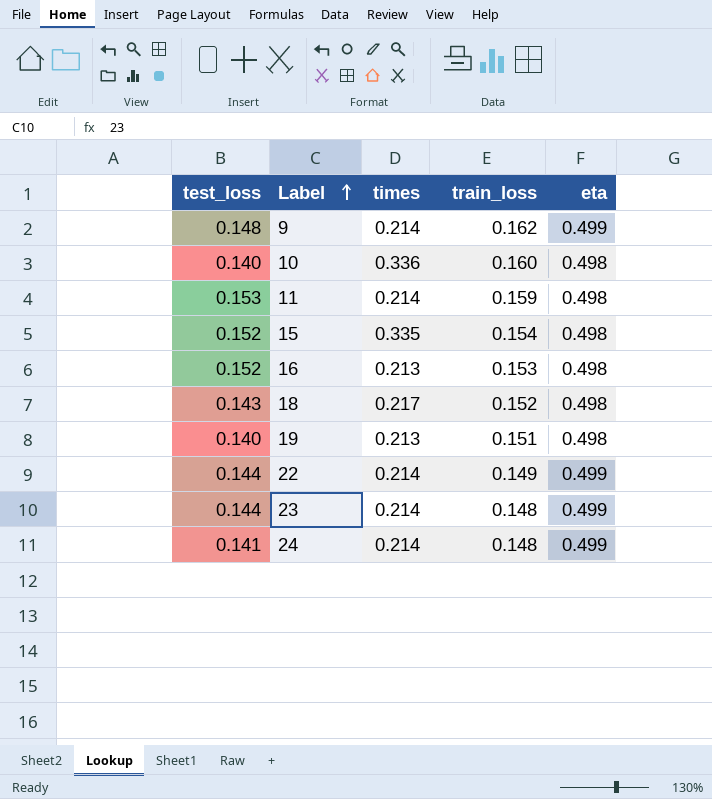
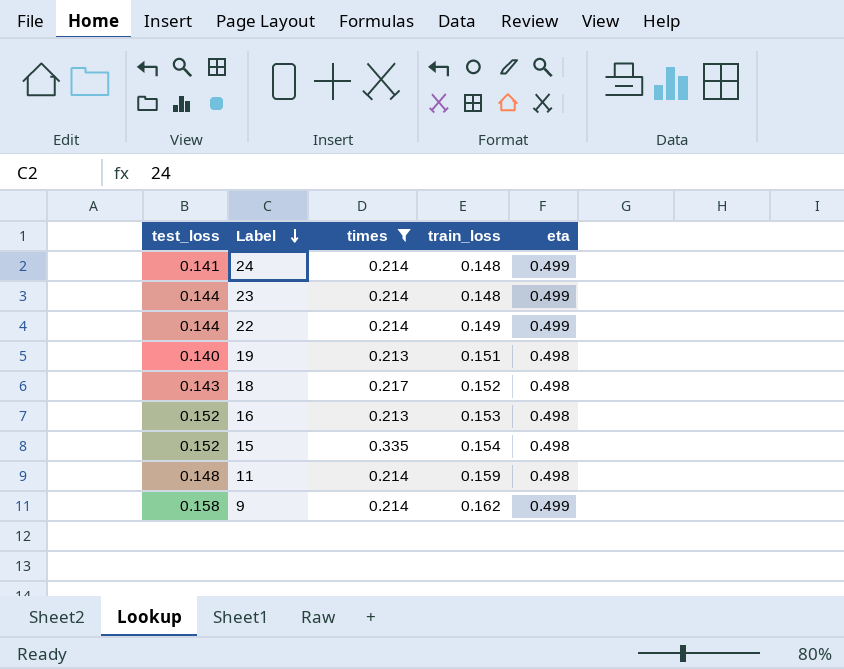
filter: none -> times != 0.336
row order: Label ascending -> Label descending
11 | test_loss: 0.153 -> 0.148
9 | test_loss: 0.148 -> 0.158

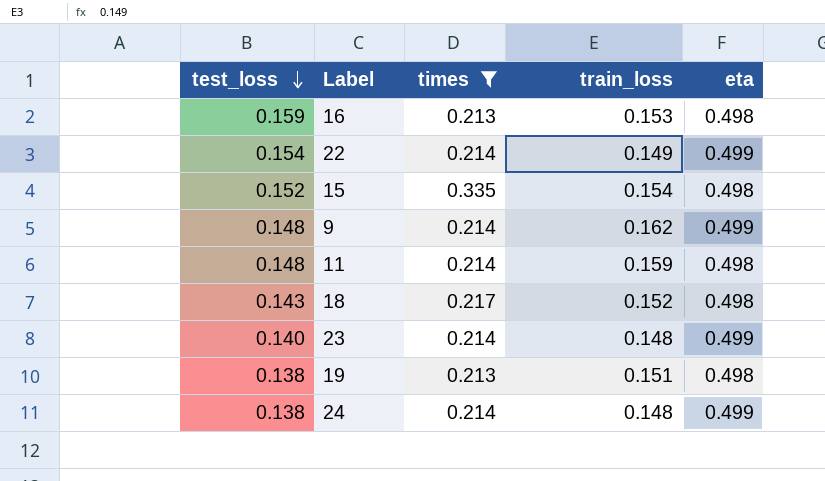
row order: Label descending -> test_loss descending
16 | test_loss: 0.152 -> 0.159
22 | test_loss: 0.144 -> 0.154
9 | test_loss: 0.158 -> 0.148
23 | test_loss: 0.144 -> 0.140
19 | test_loss: 0.140 -> 0.138
24 | test_loss: 0.141 -> 0.138

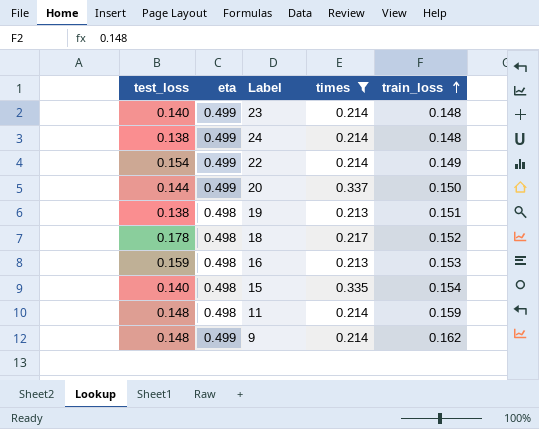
row order: test_loss descending -> train_loss ascending
column eta | position: 5 -> 2
row 20: none -> 0.144 | 0.499 | 0.337 | 0.150
18 | test_loss: 0.143 -> 0.178
15 | test_loss: 0.152 -> 0.140

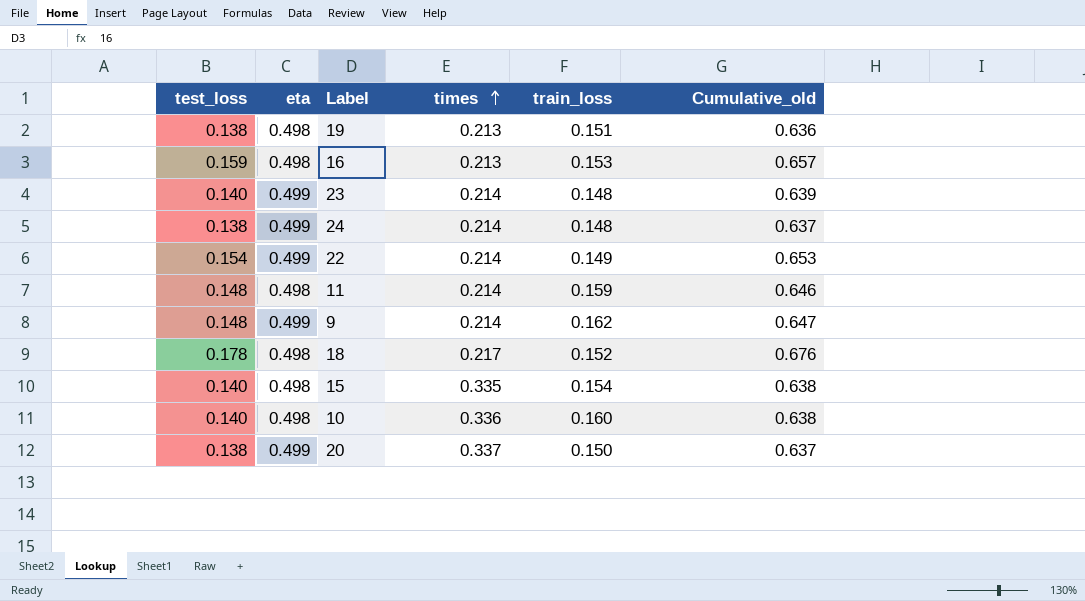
filter: times != 0.336 -> none
row order: train_loss ascending -> times ascending
column Cumulative_old | formula: none -> [test_loss] + [eta]
20 | test_loss: 0.144 -> 0.138

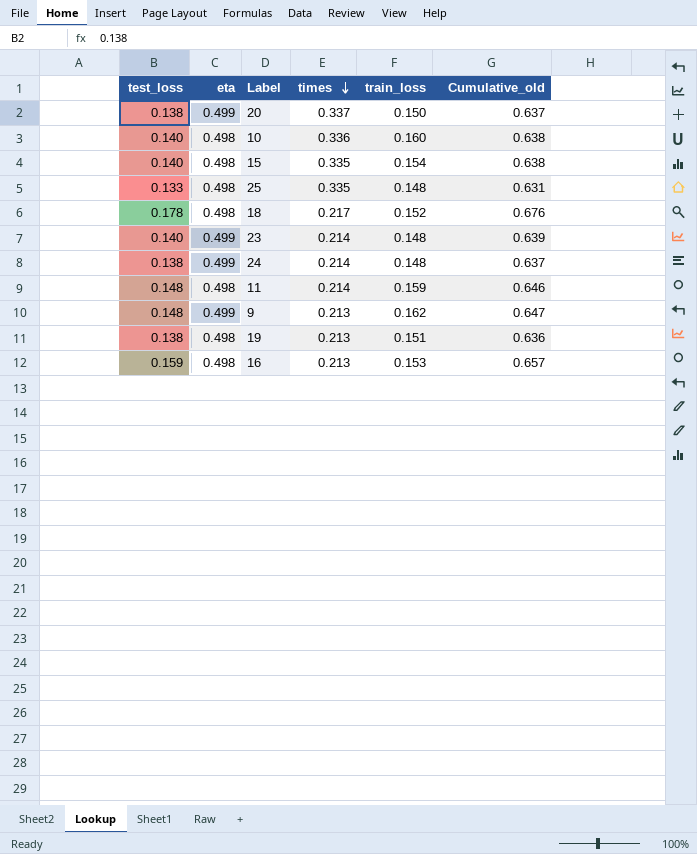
row order: times ascending -> times descending
row 22: 0.154 | 0.499 | 0.214 | 0.149 | 0.653 -> none
row 25: none -> 0.133 | 0.498 | 0.335 | 0.148 | 0.631
9 | times: 0.214 -> 0.213

